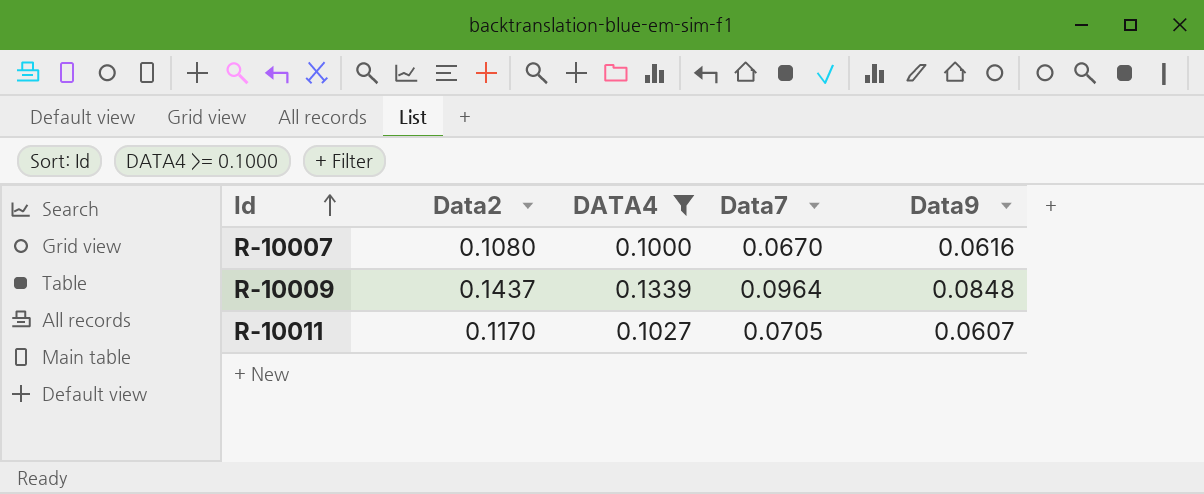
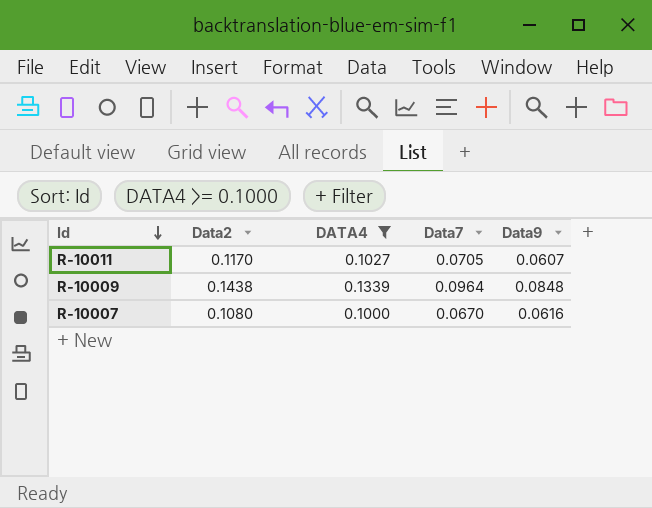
row order: Id ascending -> Id descending
R-10009 | Data2: 0.1437 -> 0.1438

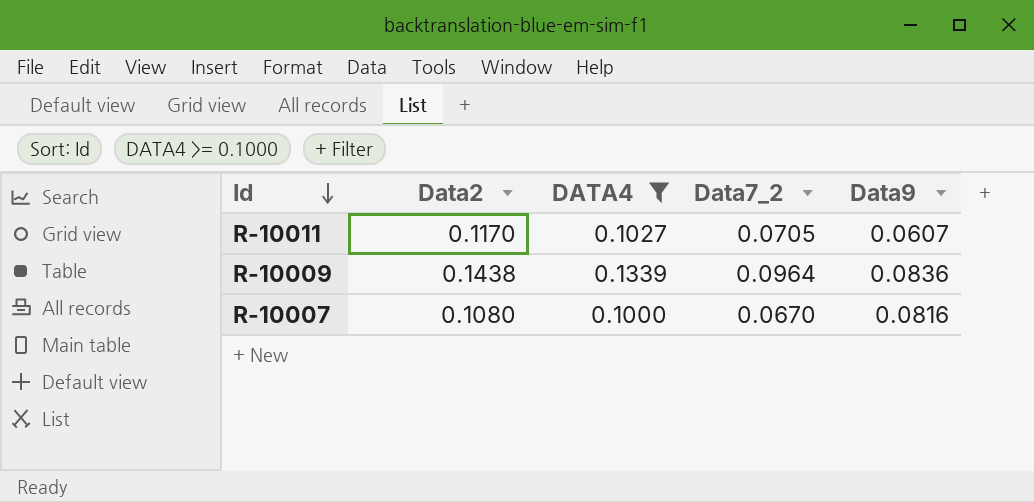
column name: Data7 -> Data7_2
R-10009 | Data9: 0.0848 -> 0.0836
R-10007 | Data9: 0.0616 -> 0.0816

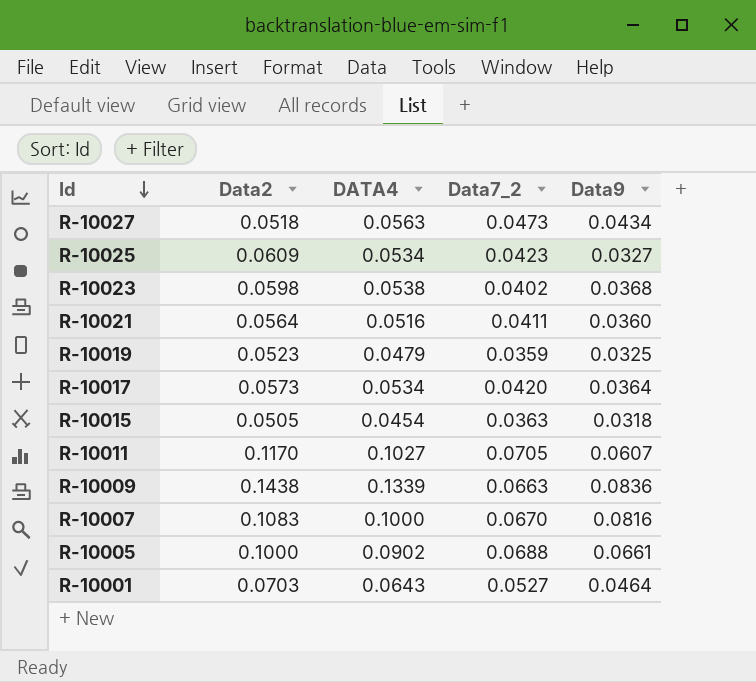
filter: DATA4 >= 0.1000 -> none
R-10009 | Data7_2: 0.0964 -> 0.0663
R-10007 | Data2: 0.1080 -> 0.1083

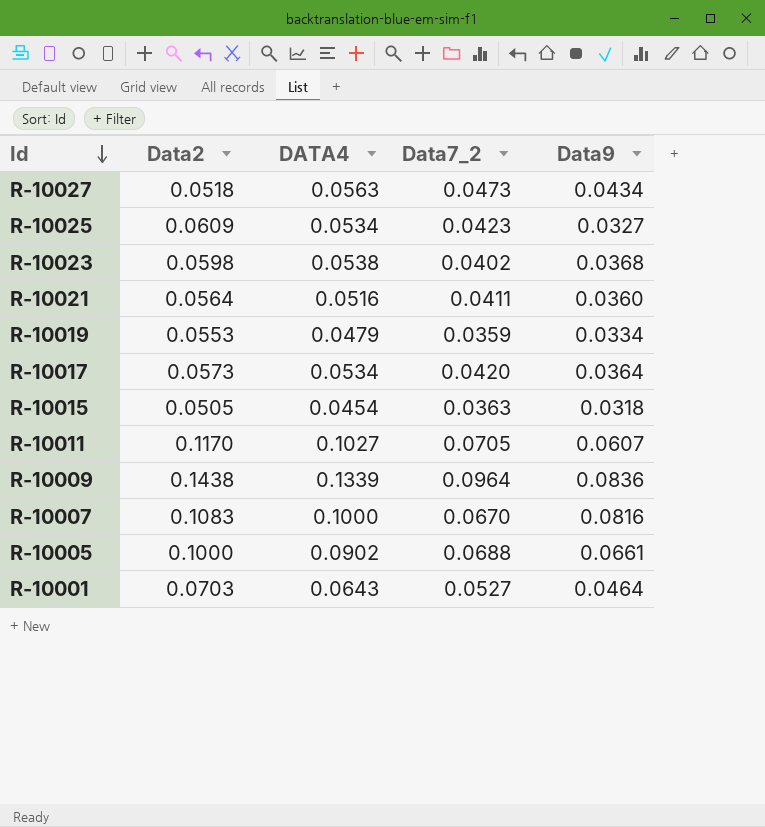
R-10019 | Data2: 0.0523 -> 0.0553
R-10019 | Data9: 0.0325 -> 0.0334
R-10009 | Data7_2: 0.0663 -> 0.0964

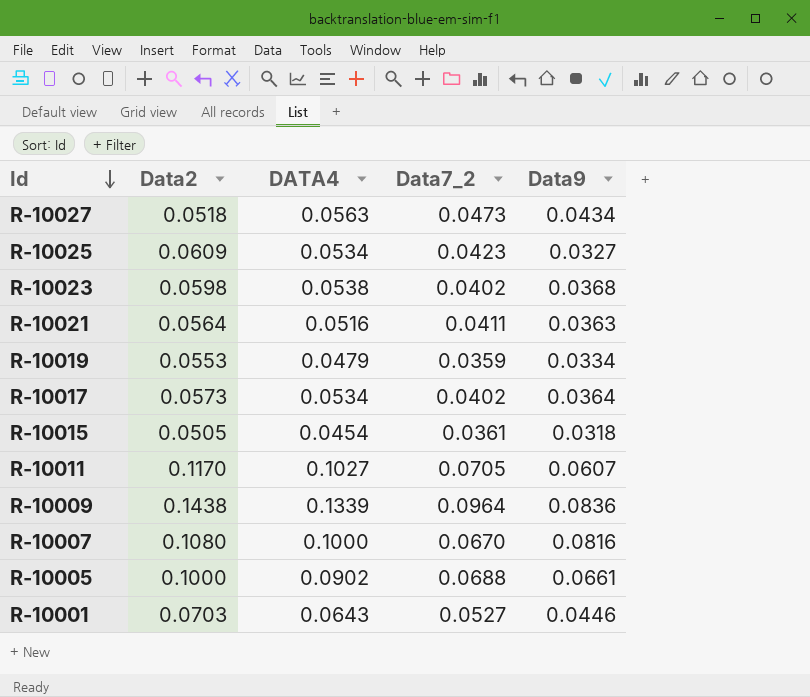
R-10021 | Data9: 0.0360 -> 0.0363
R-10017 | Data7_2: 0.0420 -> 0.0402
R-10015 | Data7_2: 0.0363 -> 0.0361
R-10007 | Data2: 0.1083 -> 0.1080
R-10001 | Data9: 0.0464 -> 0.0446

